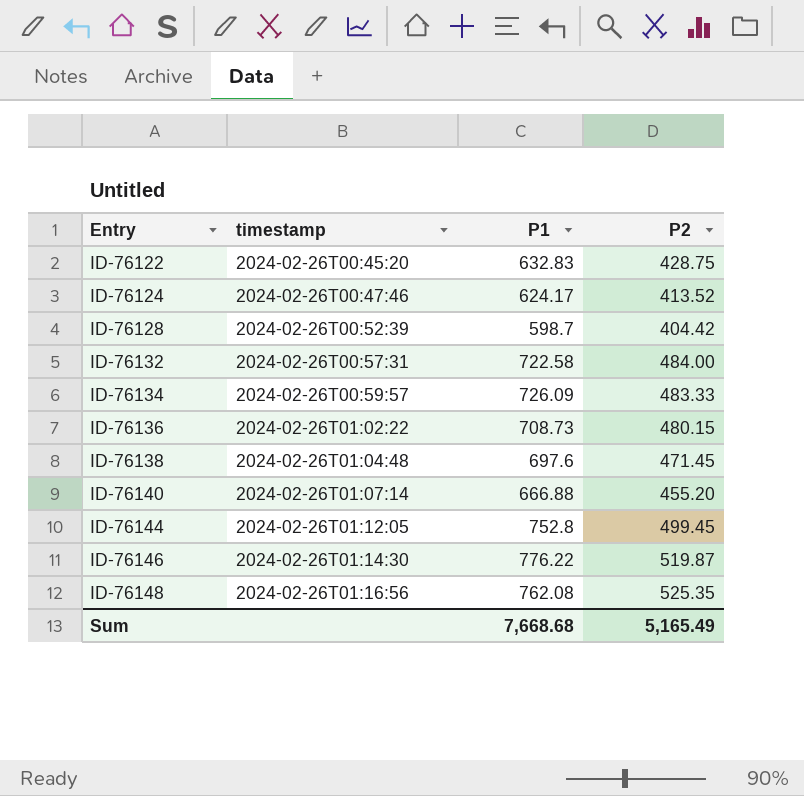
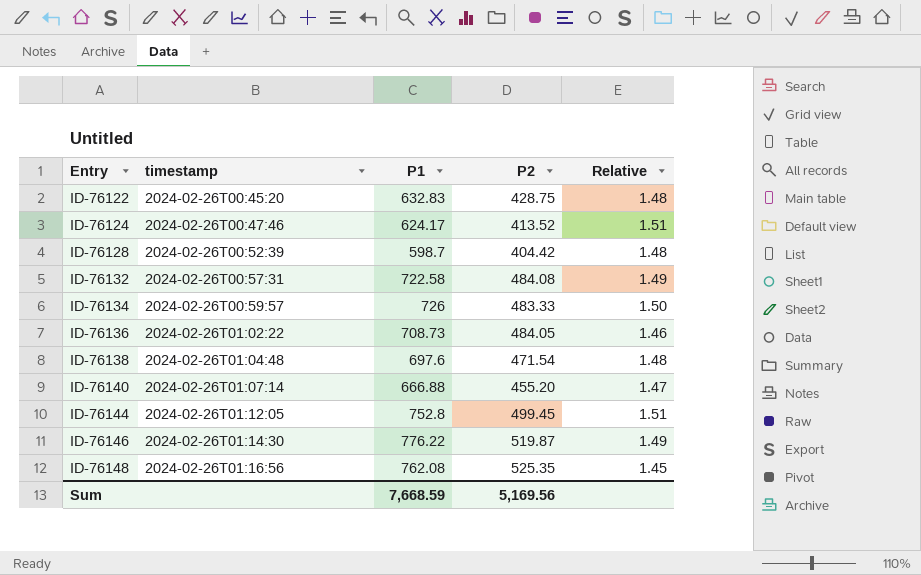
column Relative | formula: none -> [P1] / [P2]
ID-76132 | P2: 484.00 -> 484.08
ID-76134 | P1: 726.09 -> 726
ID-76136 | P2: 480.15 -> 484.05
ID-76138 | P2: 471.45 -> 471.54
Sum | P1: 7,668.68 -> 7,668.59
Sum | P2: 5,165.49 -> 5,169.56

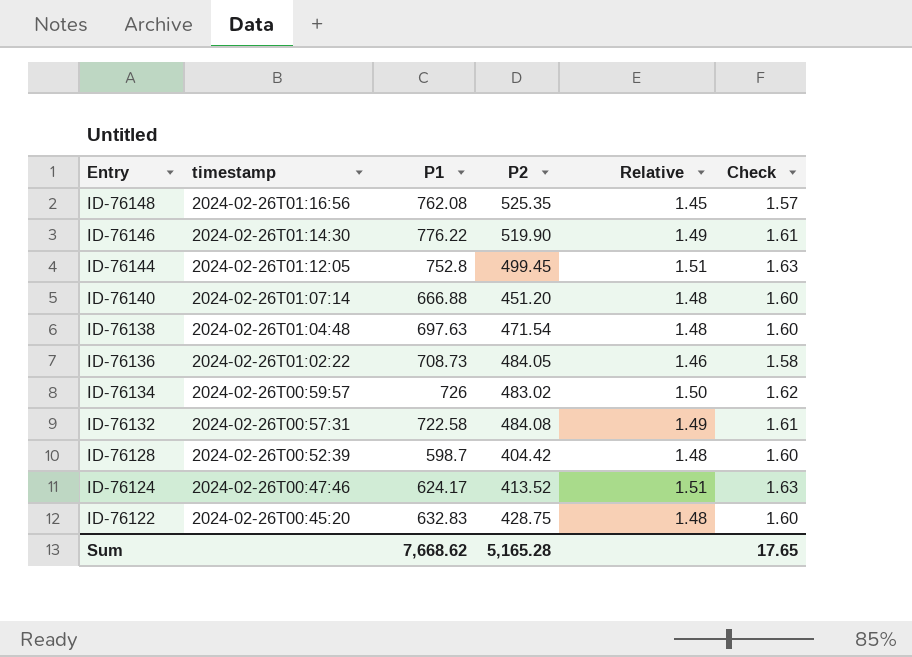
row order: Entry ascending -> Entry descending
column Check | formula: none -> [Relative] * 1.08
ID-76146 | P2: 519.87 -> 519.90
ID-76140 | P2: 455.20 -> 451.20
ID-76140 | Relative: 1.47 -> 1.48
ID-76138 | P1: 697.6 -> 697.63
ID-76134 | P2: 483.33 -> 483.02
Sum | P1: 7,668.59 -> 7,668.62
Sum | P2: 5,169.56 -> 5,165.28

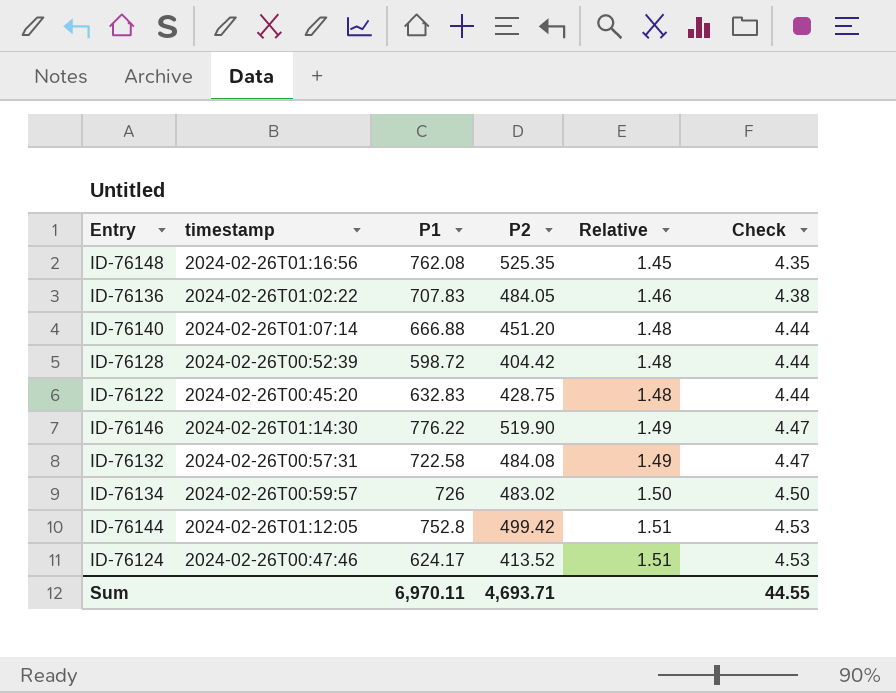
row order: Entry descending -> Relative ascending
column Check | formula: [Relative] * 1.08 -> [Relative] * 3
row ID-76138: 2024-02-26T01:04:48 | 697.63 | 471.54 | 1.48 | 1.60 -> none
ID-76136 | P1: 708.73 -> 707.83
ID-76128 | P1: 598.7 -> 598.72
ID-76144 | P2: 499.45 -> 499.42
Sum | P1: 7,668.62 -> 6,970.11
Sum | P2: 5,165.28 -> 4,693.71
Sum | Check: 17.65 -> 44.55

